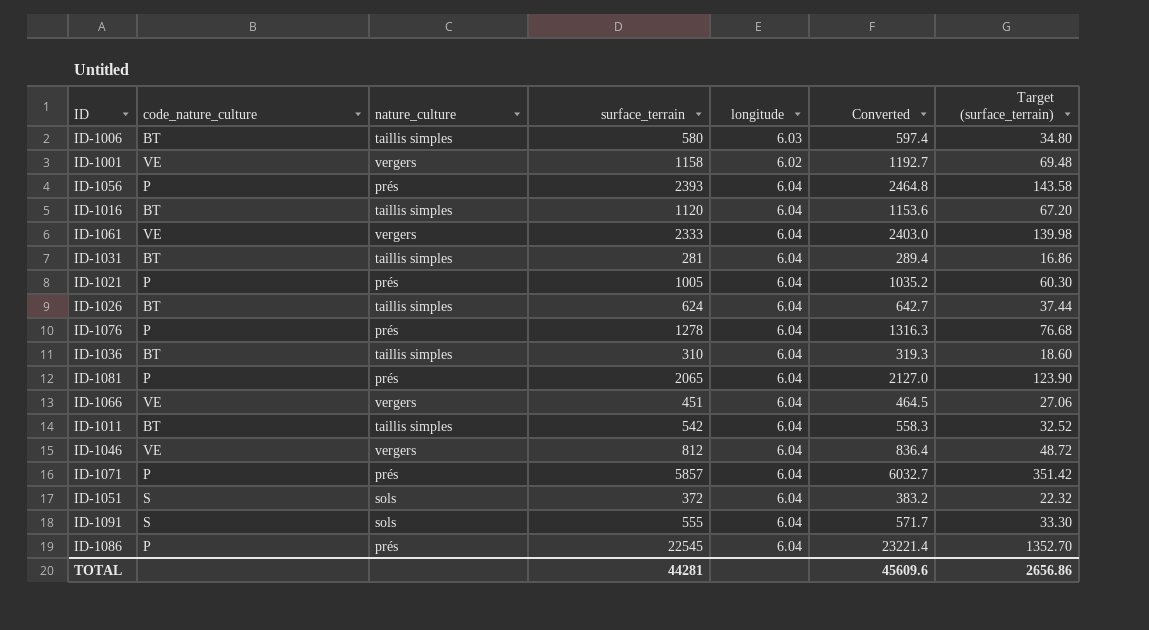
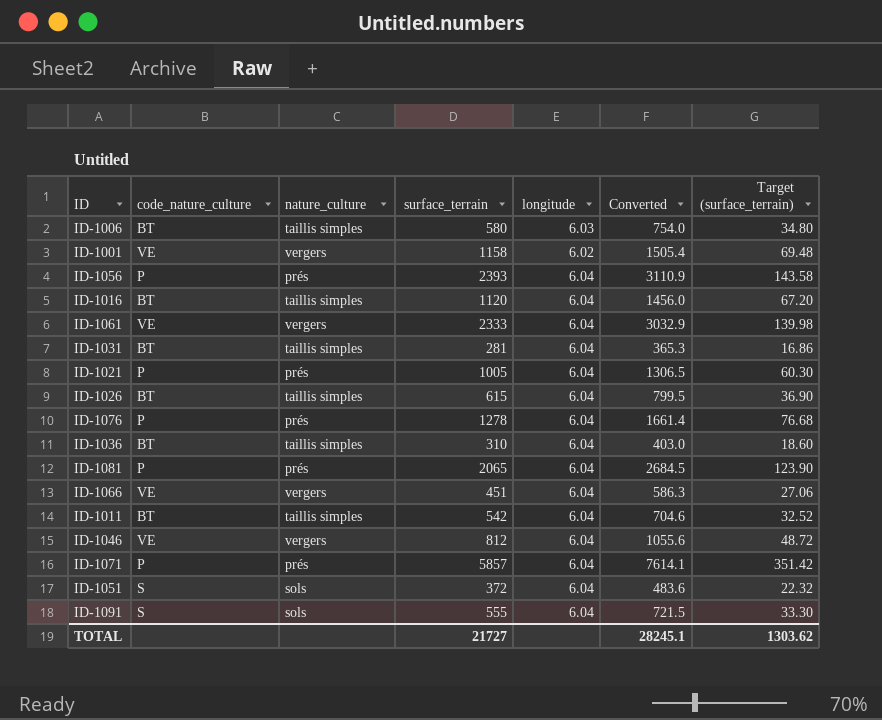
column Converted | formula: [surface_terrain] * 1.03 -> [surface_terrain] * 1.3
row ID-1086: P | prés | 22545 | 6.04 | 23221.4 | 1352.70 -> none
ID-1026 | surface_terrain: 624 -> 615
ID-1026 | Target (surface_terrain): 37.44 -> 36.90
TOTAL | surface_terrain: 44281 -> 21727
TOTAL | Converted: 45609.6 -> 28245.1
TOTAL | Target (surface_terrain): 2656.86 -> 1303.62

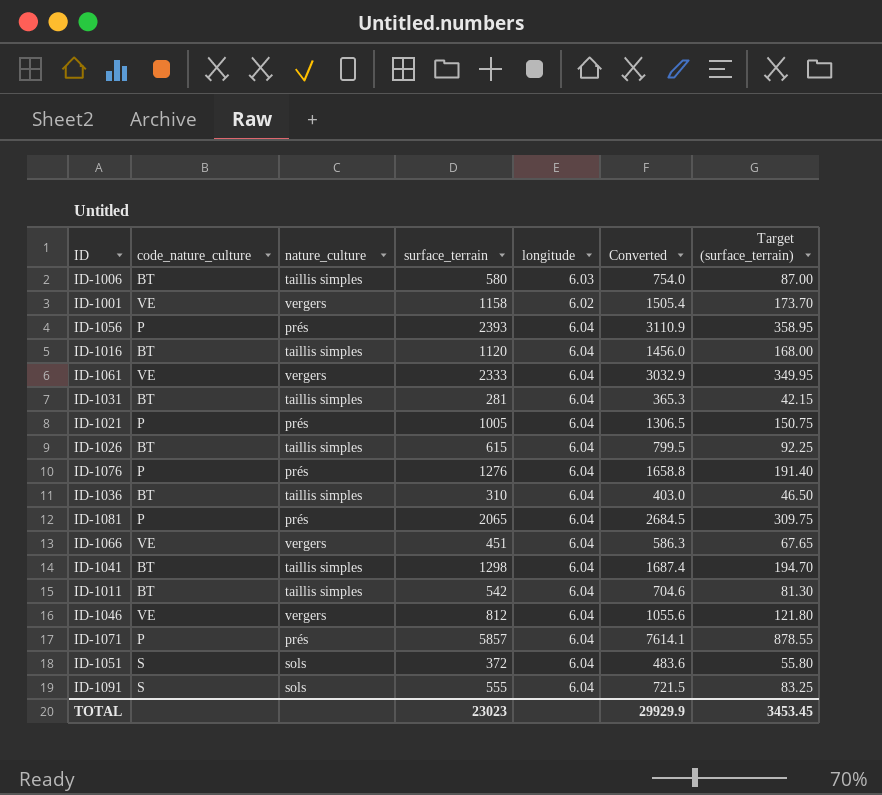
column Target (surface_terrain) | formula: [surface_terrain] * 0.06 -> [surface_terrain] * 0.15
ID-1076 | surface_terrain: 1278 -> 1276
ID-1076 | Converted: 1661.4 -> 1658.8
row ID-1041: none -> BT | taillis simples | 1298 | 6.04 | 1687.4 | 194.70
TOTAL | surface_terrain: 21727 -> 23023
TOTAL | Converted: 28245.1 -> 29929.9
TOTAL | Target (surface_terrain): 1303.62 -> 3453.45

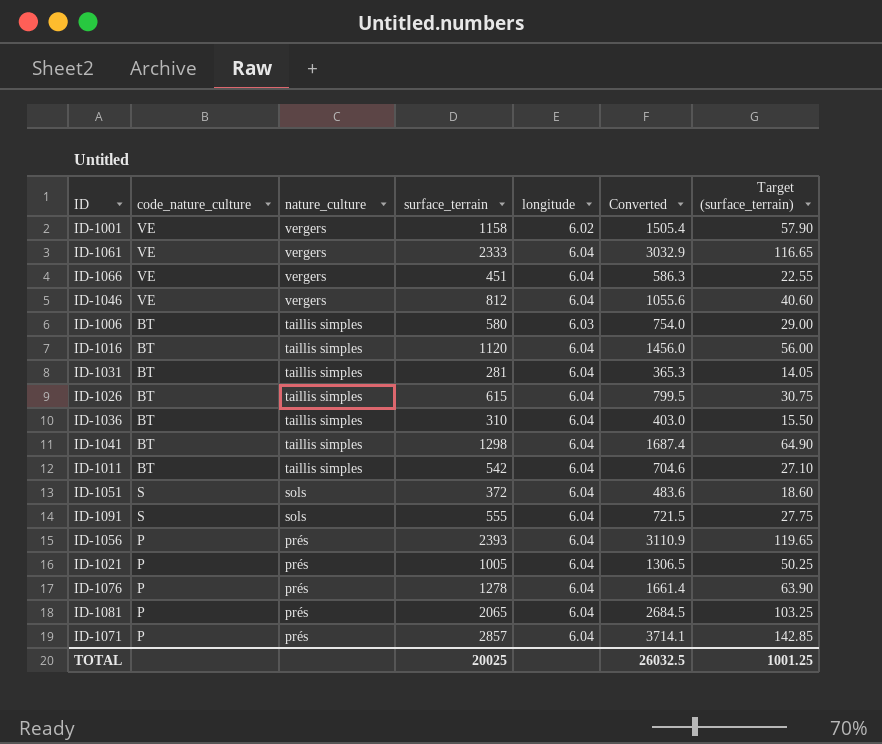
row order: none -> nature_culture descending
column Target (surface_terrain) | formula: [surface_terrain] * 0.15 -> [surface_terrain] * 0.05
ID-1076 | surface_terrain: 1276 -> 1278
ID-1076 | Converted: 1658.8 -> 1661.4
ID-1071 | surface_terrain: 5857 -> 2857
ID-1071 | Converted: 7614.1 -> 3714.1
TOTAL | surface_terrain: 23023 -> 20025
TOTAL | Converted: 29929.9 -> 26032.5
TOTAL | Target (surface_terrain): 3453.45 -> 1001.25

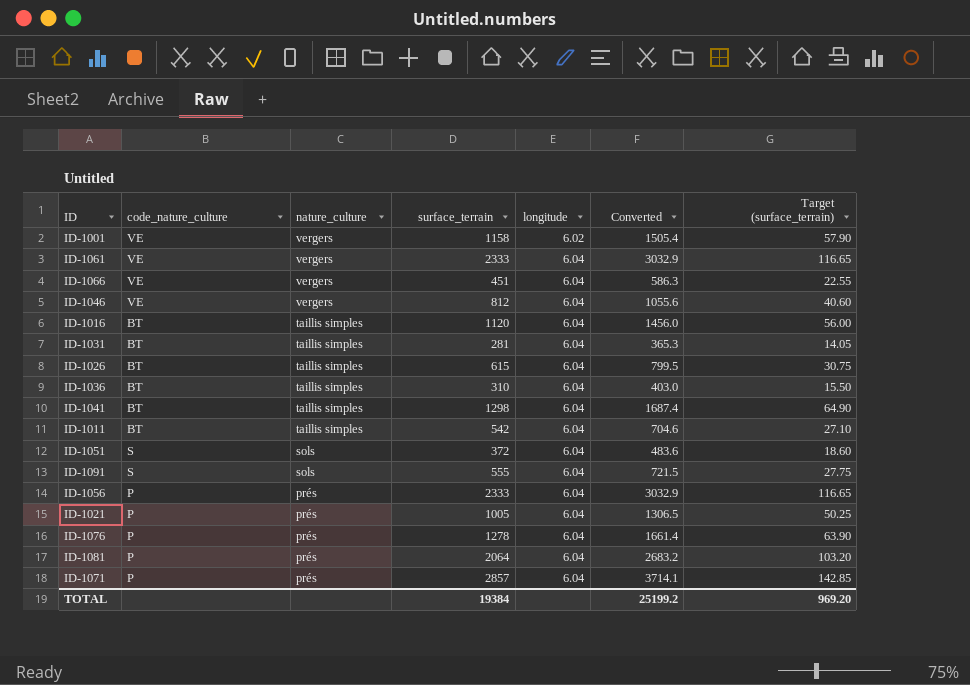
row ID-1006: BT | taillis simples | 580 | 6.03 | 754.0 | 29.00 -> none
ID-1056 | surface_terrain: 2393 -> 2333
ID-1056 | Converted: 3110.9 -> 3032.9
ID-1056 | Target (surface_terrain): 119.65 -> 116.65
ID-1081 | surface_terrain: 2065 -> 2064
ID-1081 | Converted: 2684.5 -> 2683.2
ID-1081 | Target (surface_terrain): 103.25 -> 103.20
TOTAL | surface_terrain: 20025 -> 19384
TOTAL | Converted: 26032.5 -> 25199.2
TOTAL | Target (surface_terrain): 1001.25 -> 969.20

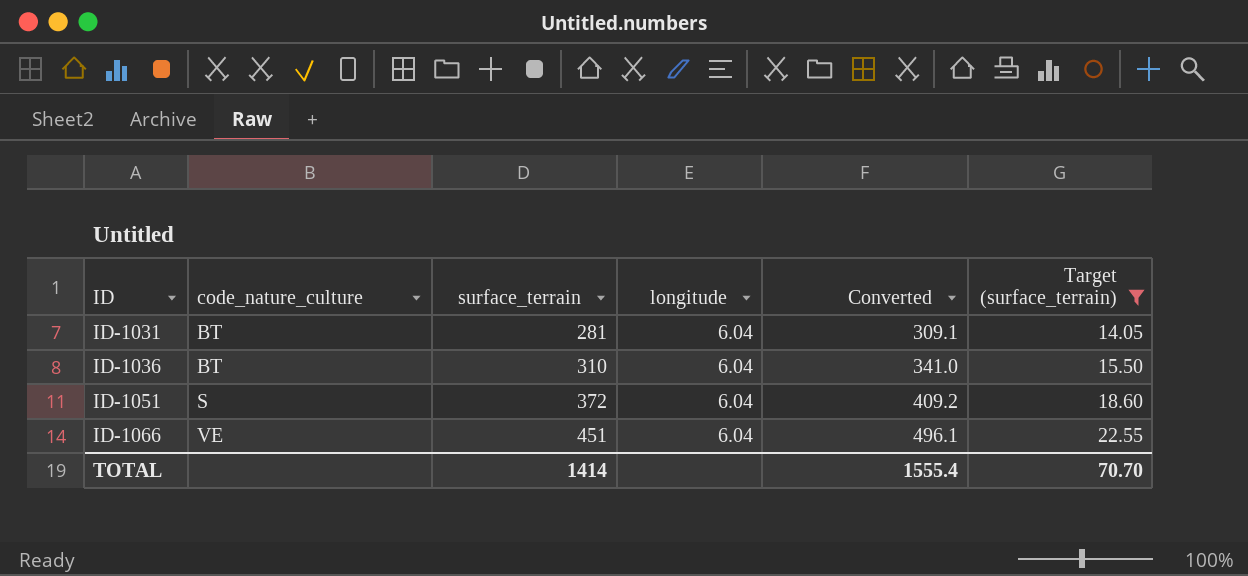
filter: none -> Target (surface_terrain) <= 22.55
row order: nature_culture descending -> ID ascending
column nature_culture | position: 3 -> none
column Converted | formula: [surface_terrain] * 1.3 -> [surface_terrain] * 1.1
TOTAL | surface_terrain: 19384 -> 1414
TOTAL | Converted: 25199.2 -> 1555.4
TOTAL | Target (surface_terrain): 969.20 -> 70.70

